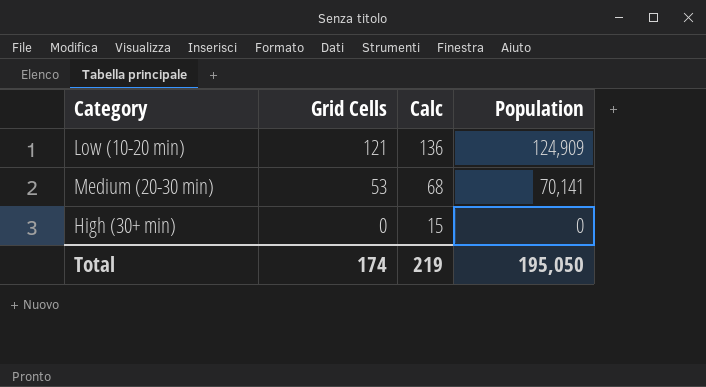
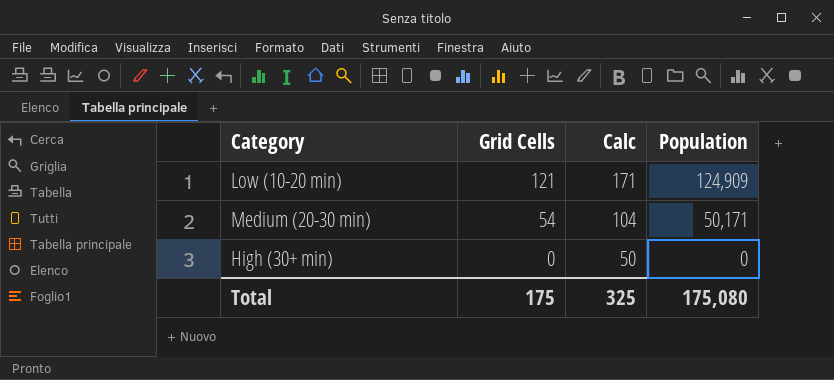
column Calc | formula: [Grid Cells] + 15 -> [Grid Cells] + 50
Medium (20-30 min) | Grid Cells: 53 -> 54
Medium (20-30 min) | Population: 70,141 -> 50,171
Total | Grid Cells: 174 -> 175
Total | Calc: 219 -> 325
Total | Population: 195,050 -> 175,080

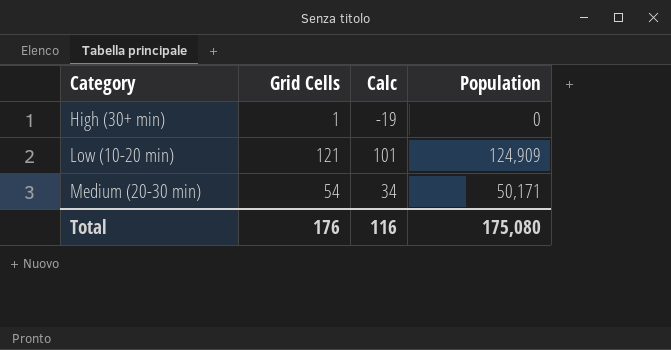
row order: Grid Cells descending -> Category ascending
column Calc | formula: [Grid Cells] + 50 -> [Grid Cells] - 20
High (30+ min) | Grid Cells: 0 -> 1
Total | Grid Cells: 175 -> 176
Total | Calc: 325 -> 116

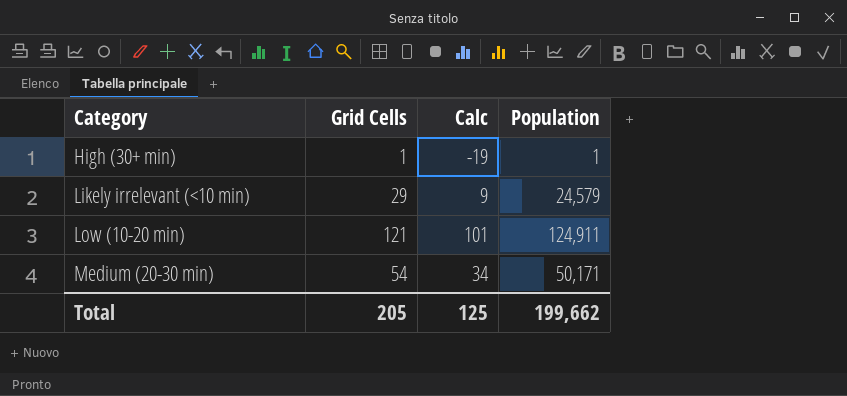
High (30+ min) | Population: 0 -> 1
row Likely irrelevant (<10 min): none -> 29 | 9 | 24,579
Low (10-20 min) | Population: 124,909 -> 124,911
Total | Grid Cells: 176 -> 205
Total | Calc: 116 -> 125
Total | Population: 175,080 -> 199,662

